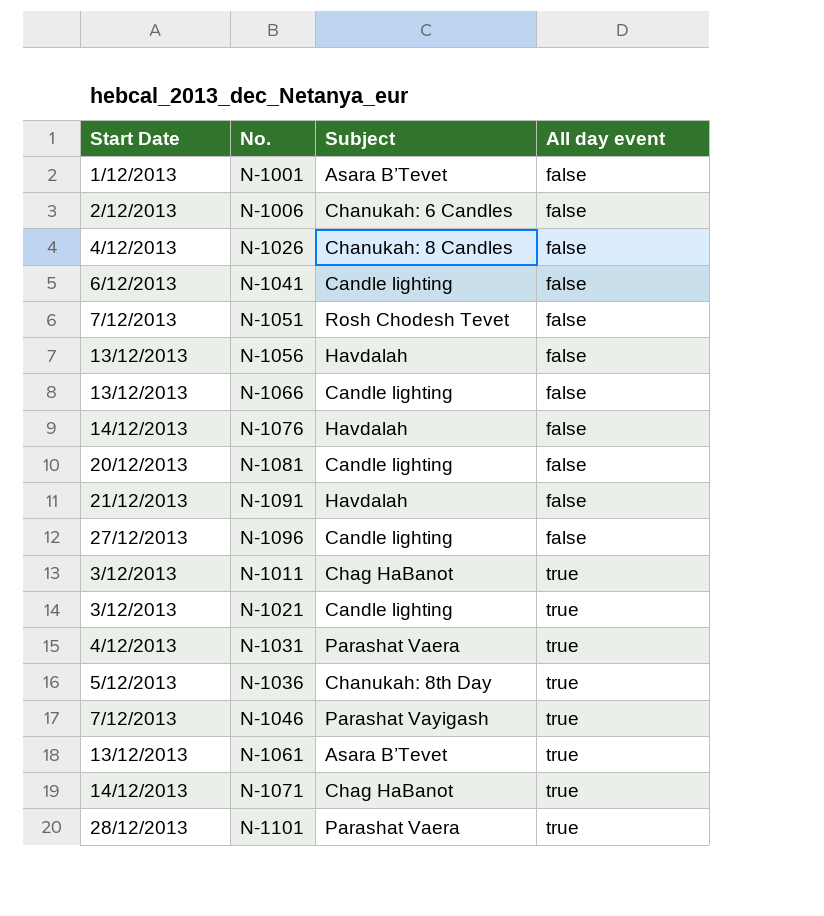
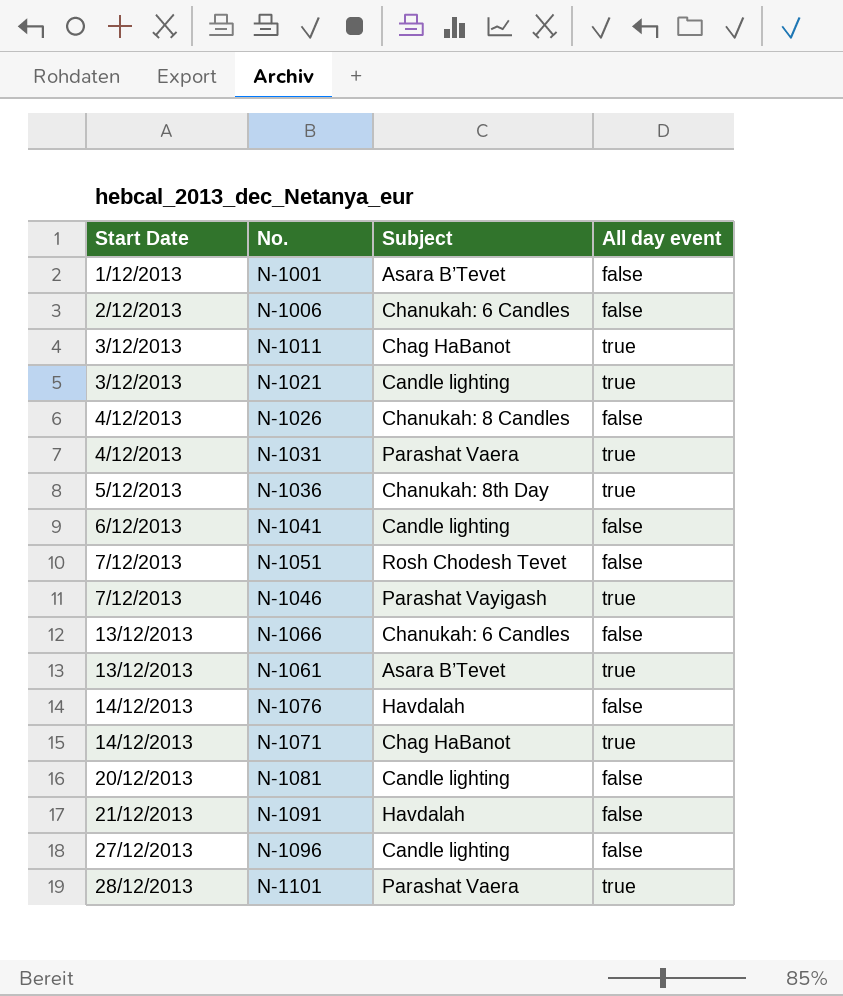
row order: All day event ascending -> Start Date ascending
row N-1056: 13/12/2013 | Havdalah | false -> none
N-1066 | Subject: Candle lighting -> Chanukah: 6 Candles

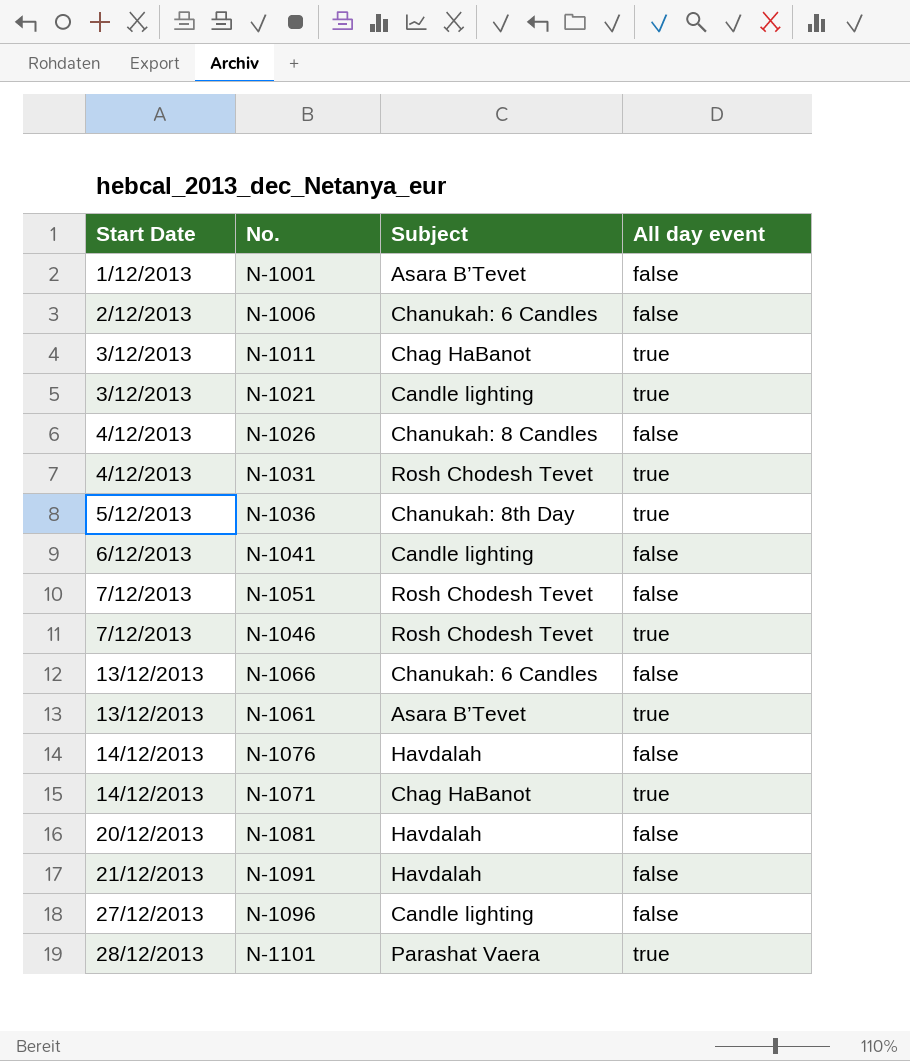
N-1031 | Subject: Parashat Vaera -> Rosh Chodesh Tevet
N-1046 | Subject: Parashat Vayigash -> Rosh Chodesh Tevet
N-1081 | Subject: Candle lighting -> Havdalah

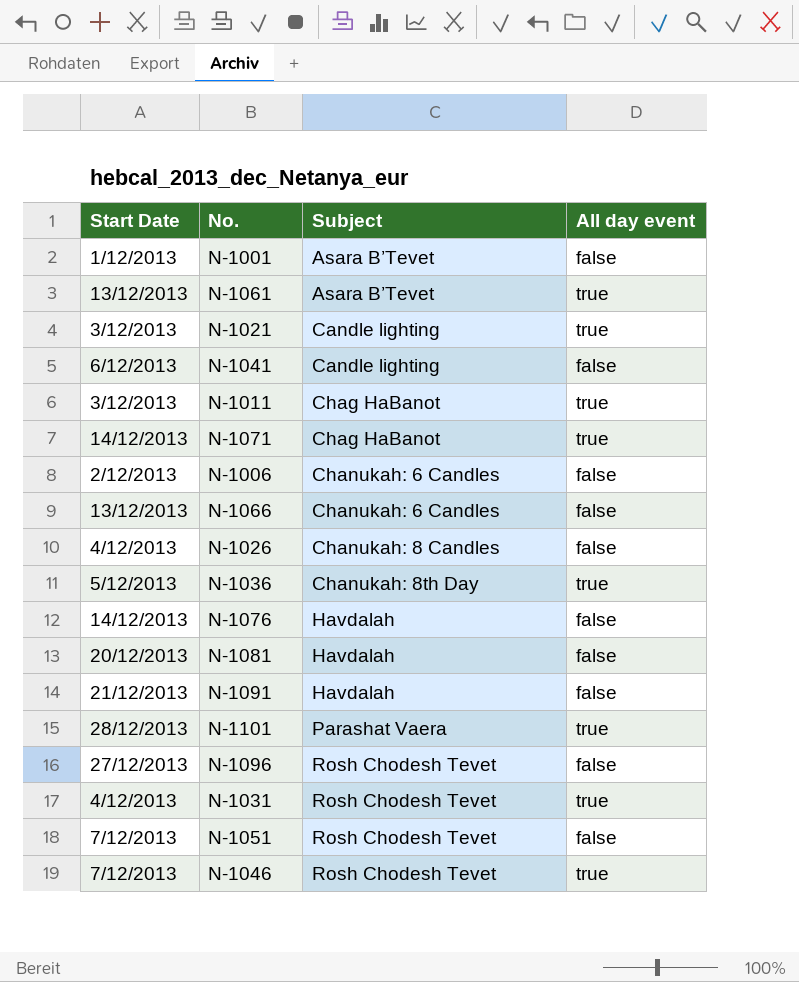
row order: Start Date ascending -> Subject ascending
N-1096 | Subject: Candle lighting -> Rosh Chodesh Tevet

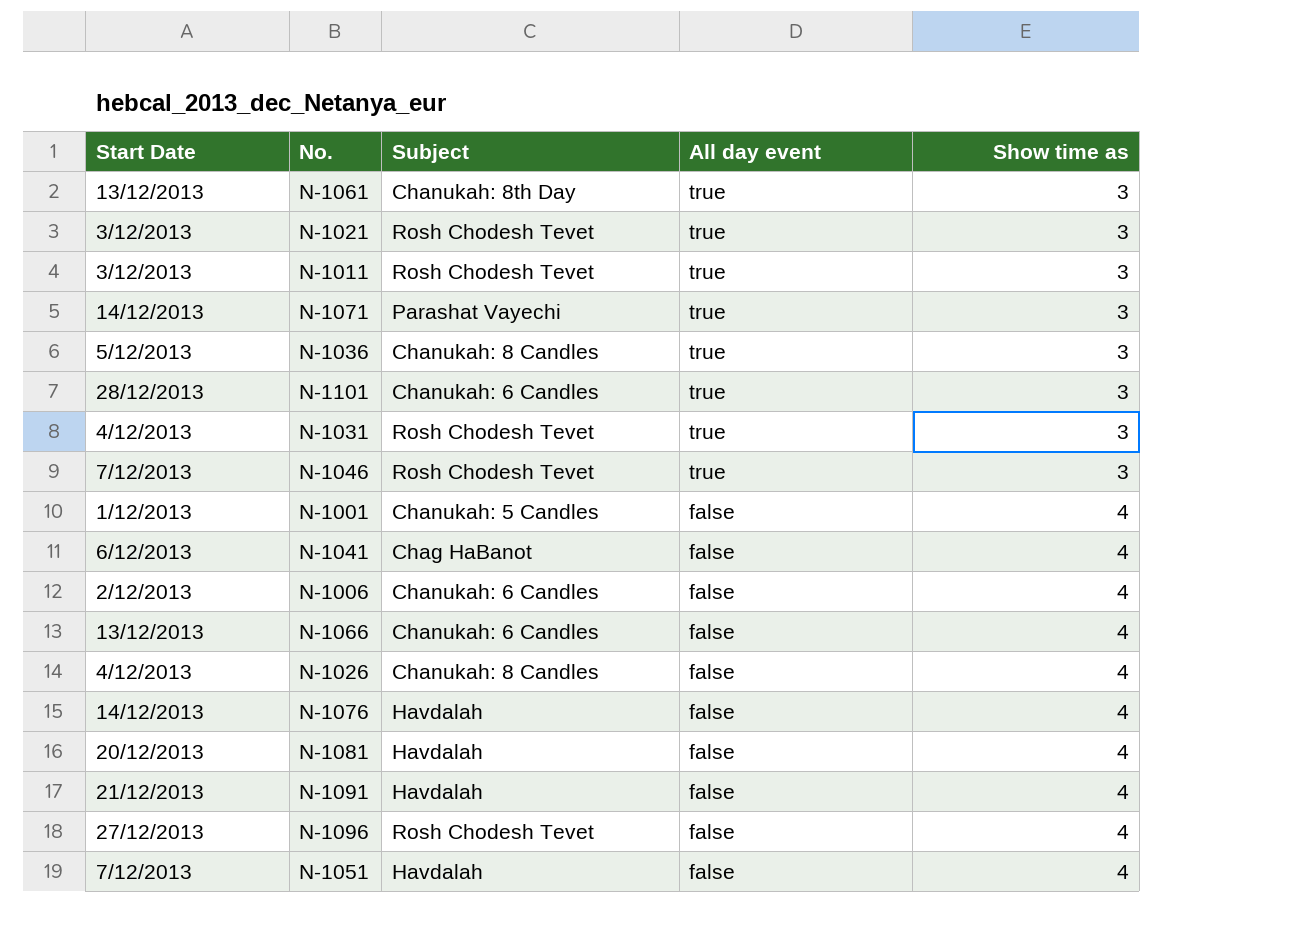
row order: Subject ascending -> All day event descending
column Show time as | position: none -> 5
N-1061 | Subject: Asara B’Tevet -> Chanukah: 8th Day
N-1021 | Subject: Candle lighting -> Rosh Chodesh Tevet
N-1011 | Subject: Chag HaBanot -> Rosh Chodesh Tevet
N-1071 | Subject: Chag HaBanot -> Parashat Vayechi
N-1036 | Subject: Chanukah: 8th Day -> Chanukah: 8 Candles
N-1101 | Subject: Parashat Vaera -> Chanukah: 6 Candles
N-1001 | Subject: Asara B’Tevet -> Chanukah: 5 Candles
N-1041 | Subject: Candle lighting -> Chag HaBanot
N-1051 | Subject: Rosh Chodesh Tevet -> Havdalah

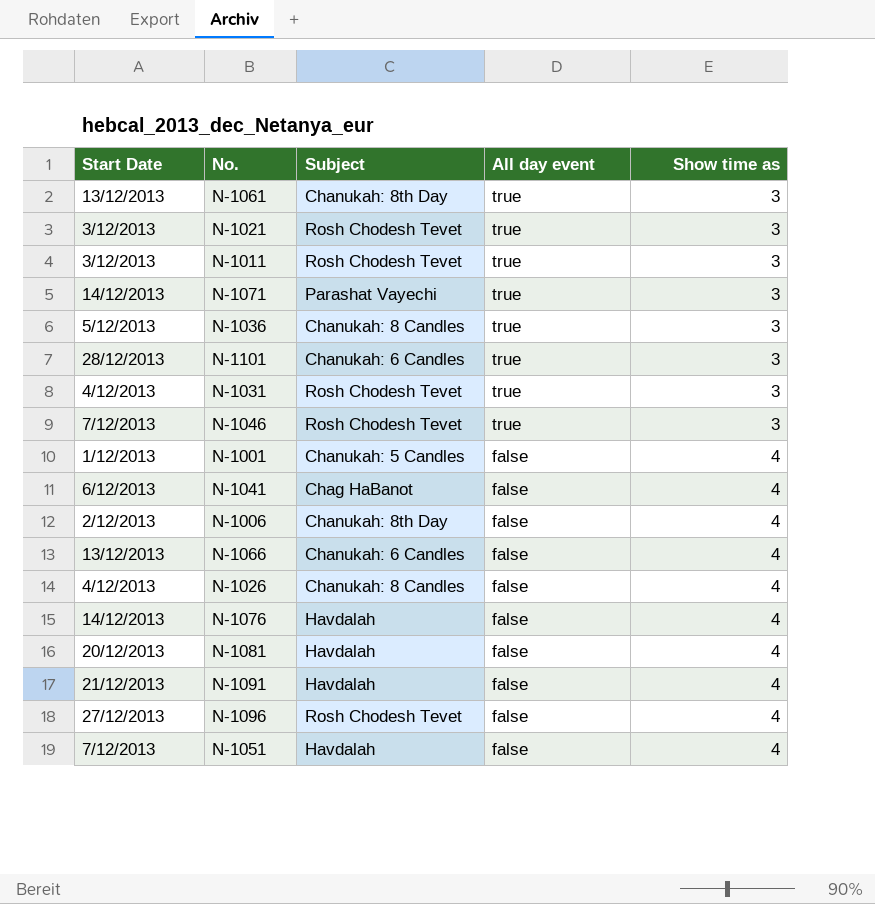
N-1006 | Subject: Chanukah: 6 Candles -> Chanukah: 8th Day

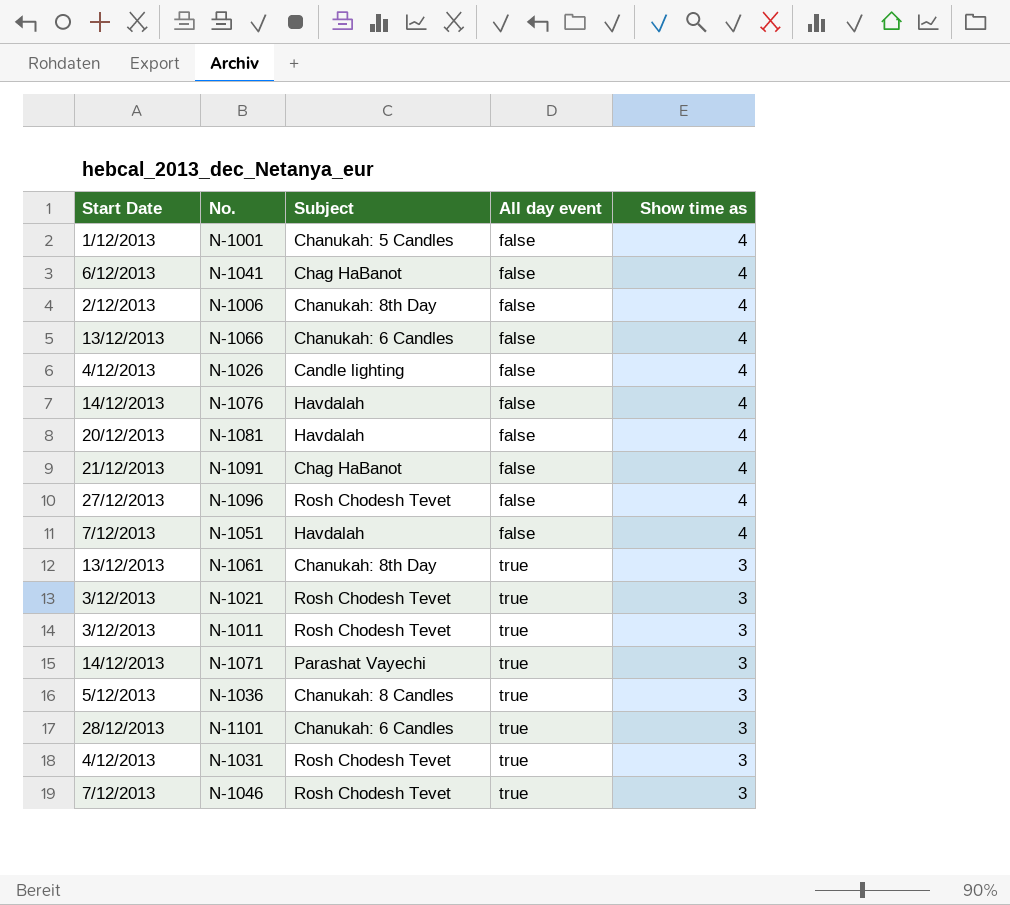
row order: All day event descending -> All day event ascending
N-1026 | Subject: Chanukah: 8 Candles -> Candle lighting
N-1091 | Subject: Havdalah -> Chag HaBanot

